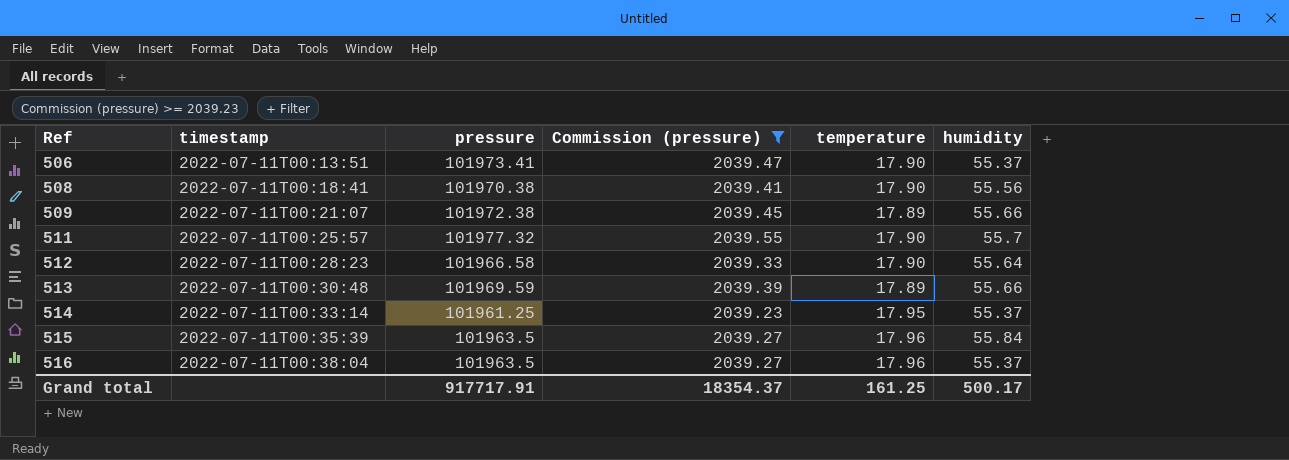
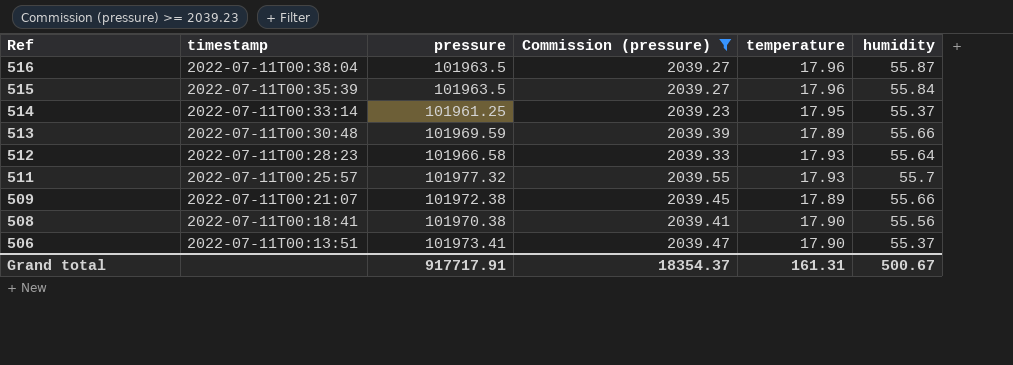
row order: Ref ascending -> Ref descending
516 | humidity: 55.37 -> 55.87
512 | temperature: 17.90 -> 17.93
511 | temperature: 17.90 -> 17.93
Grand total | temperature: 161.25 -> 161.31
Grand total | humidity: 500.17 -> 500.67

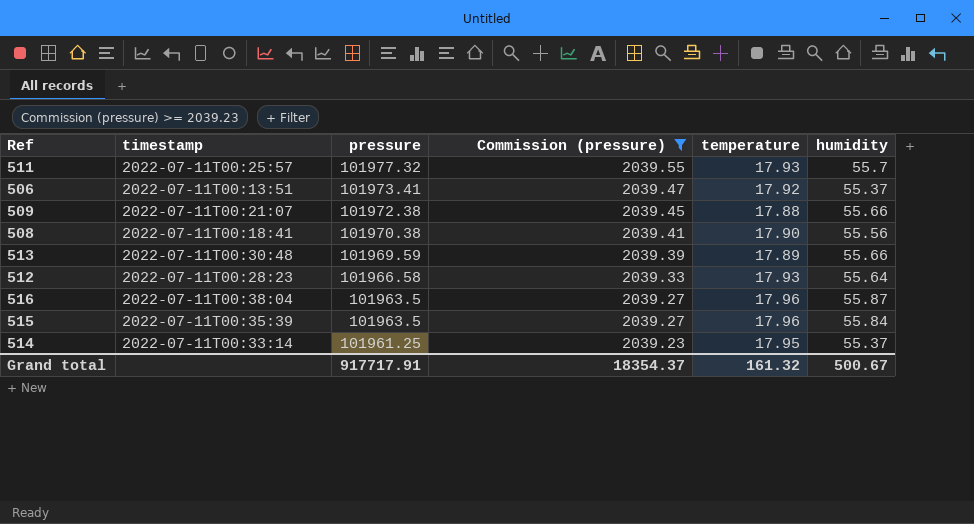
row order: Ref descending -> pressure descending
506 | temperature: 17.90 -> 17.92
509 | temperature: 17.89 -> 17.88
Grand total | temperature: 161.31 -> 161.32

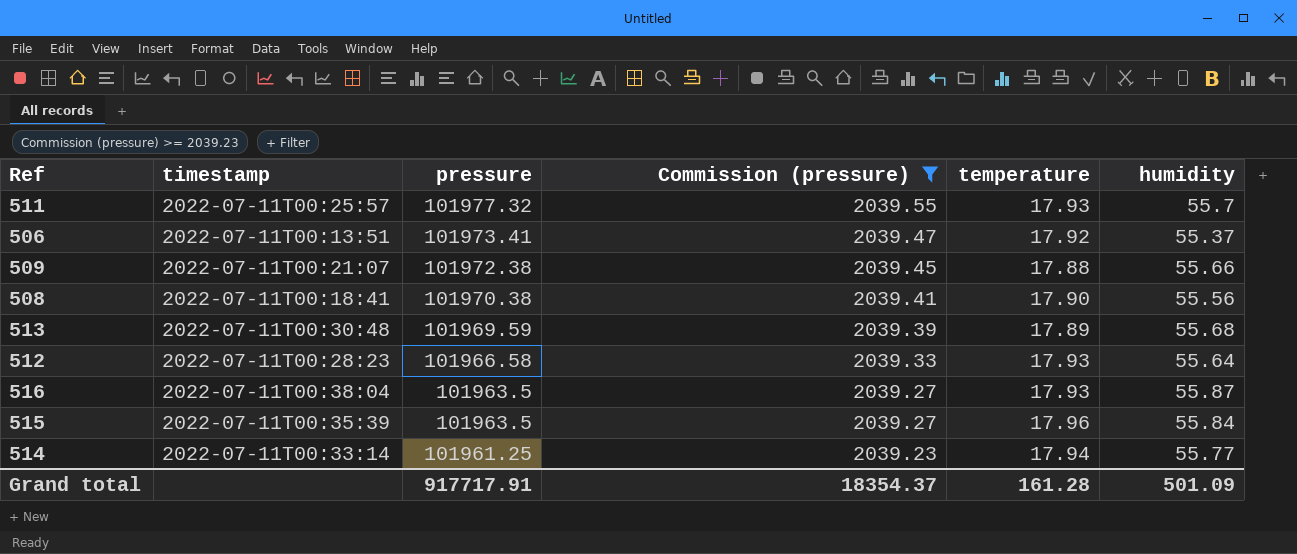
513 | humidity: 55.66 -> 55.68
516 | temperature: 17.96 -> 17.93
514 | temperature: 17.95 -> 17.94
514 | humidity: 55.37 -> 55.77
Grand total | temperature: 161.32 -> 161.28
Grand total | humidity: 500.67 -> 501.09

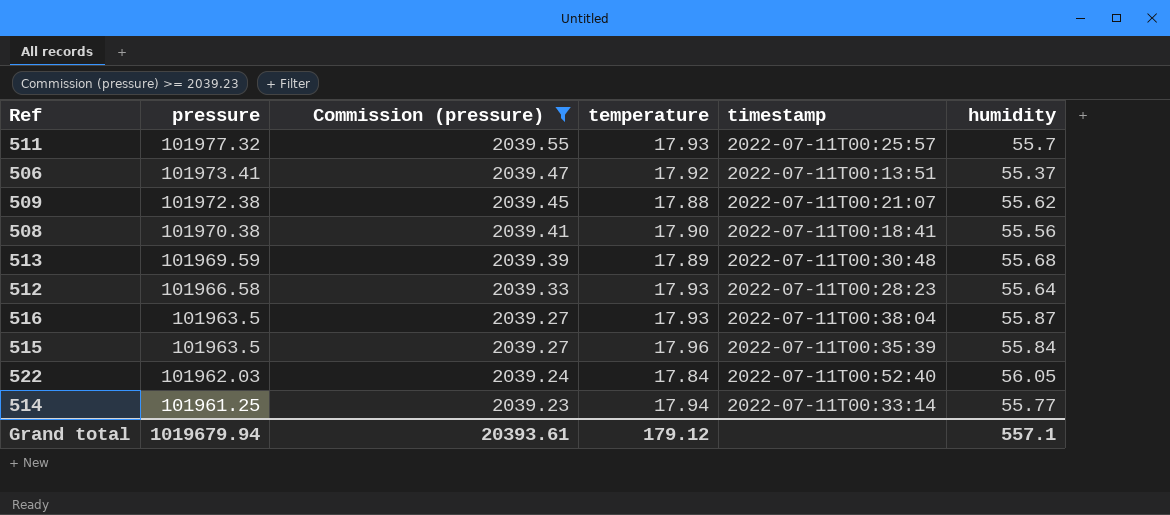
column timestamp | position: 2 -> 5
509 | humidity: 55.66 -> 55.62
row 522: none -> 101962.03 | 2039.24 | 17.84 | 2022-07-11T00:52:40 | 56.05
Grand total | pressure: 917717.91 -> 1019679.94
Grand total | Commission (pressure): 18354.37 -> 20393.61
Grand total | temperature: 161.28 -> 179.12
Grand total | humidity: 501.09 -> 557.1

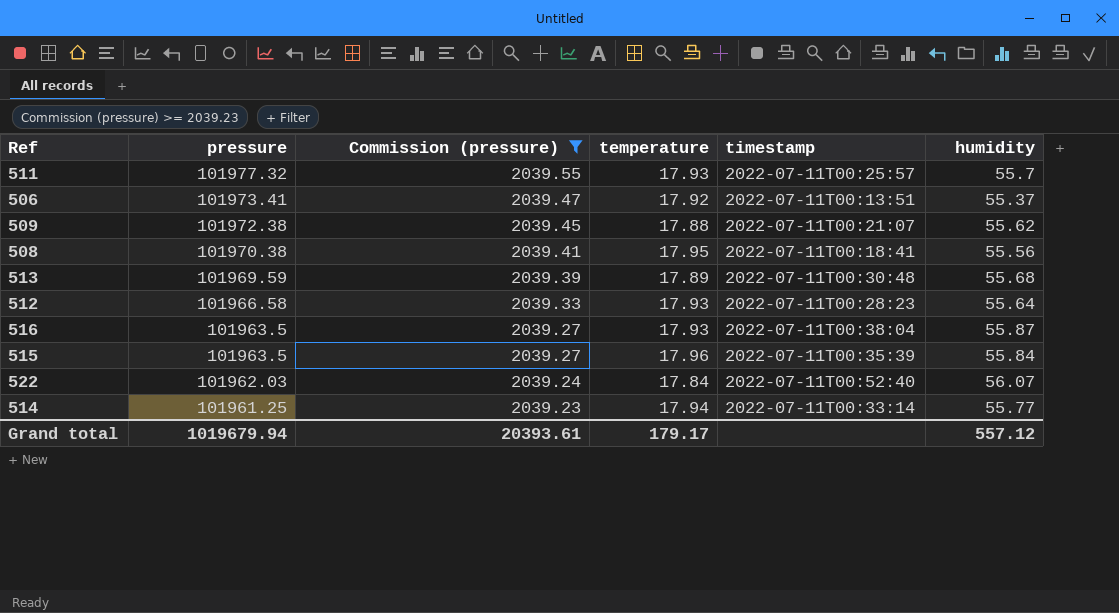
508 | temperature: 17.90 -> 17.95
522 | humidity: 56.05 -> 56.07
Grand total | temperature: 179.12 -> 179.17
Grand total | humidity: 557.1 -> 557.12

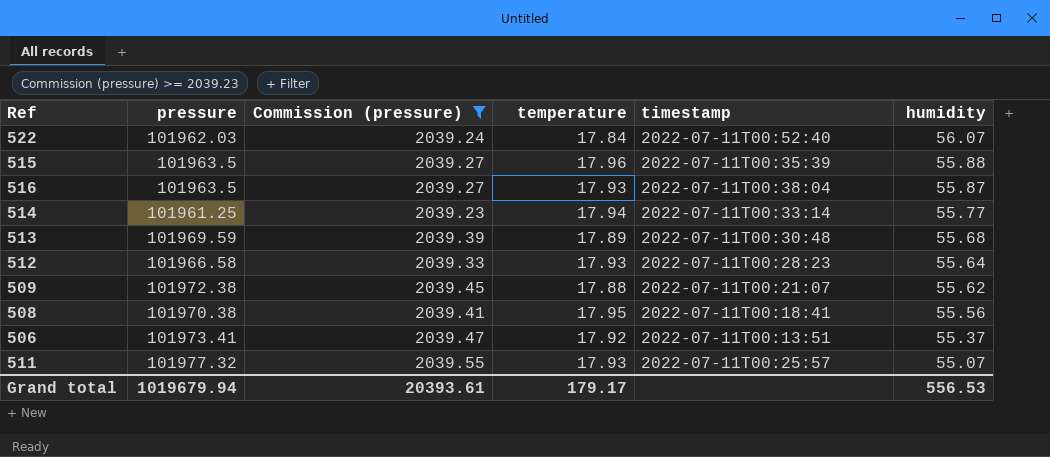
row order: pressure descending -> humidity descending
515 | humidity: 55.84 -> 55.88
511 | humidity: 55.7 -> 55.07
Grand total | humidity: 557.12 -> 556.53

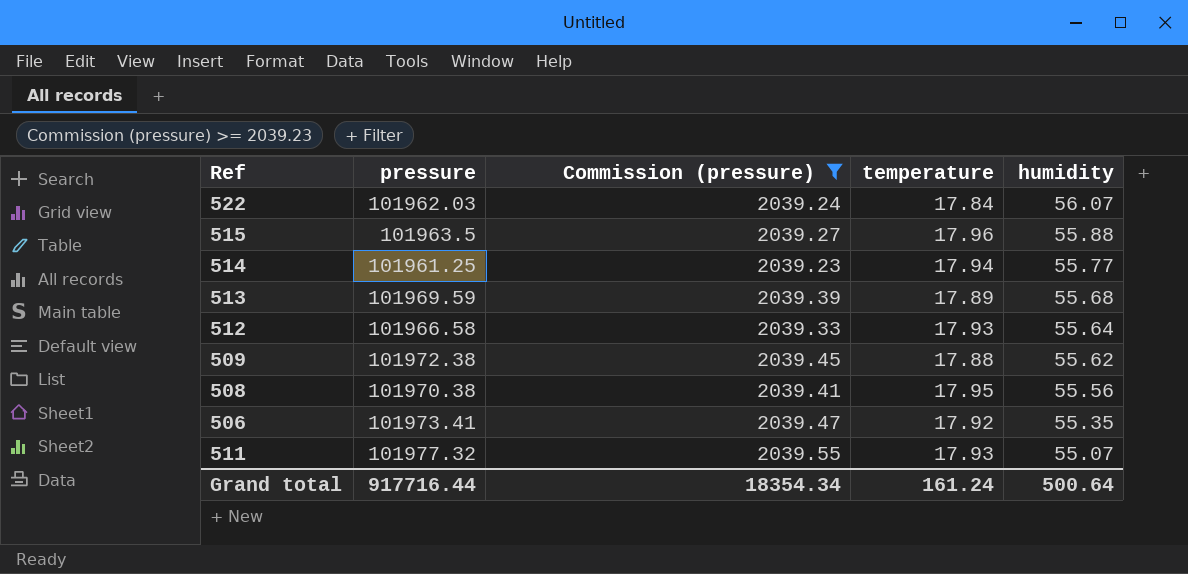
column timestamp | position: 5 -> none
row 516: 101963.5 | 2039.27 | 17.93 | 2022-07-11T00:38:04 | 55.87 -> none
506 | humidity: 55.37 -> 55.35
Grand total | pressure: 1019679.94 -> 917716.44
Grand total | Commission (pressure): 20393.61 -> 18354.34
Grand total | temperature: 179.17 -> 161.24
Grand total | humidity: 556.53 -> 500.64

